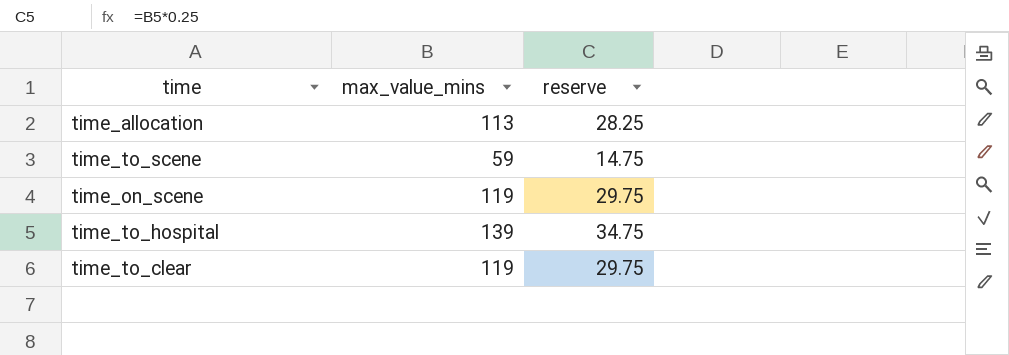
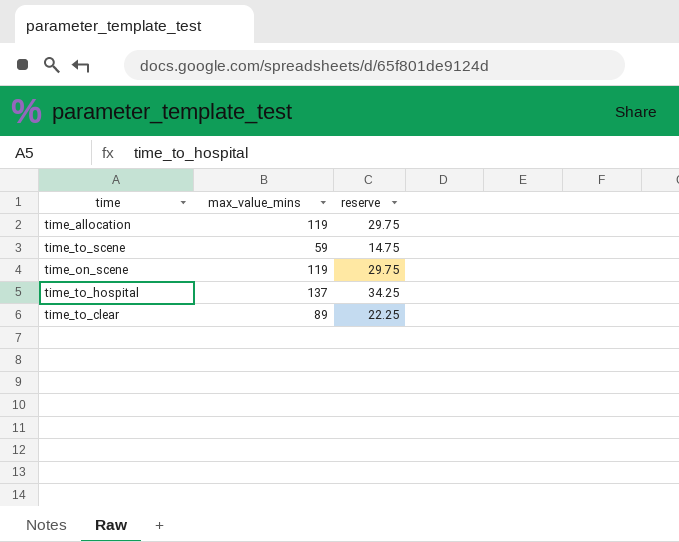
time_allocation | max_value_mins: 113 -> 119
time_allocation | reserve: 28.25 -> 29.75
time_to_hospital | max_value_mins: 139 -> 137
time_to_hospital | reserve: 34.75 -> 34.25
time_to_clear | max_value_mins: 119 -> 89
time_to_clear | reserve: 29.75 -> 22.25

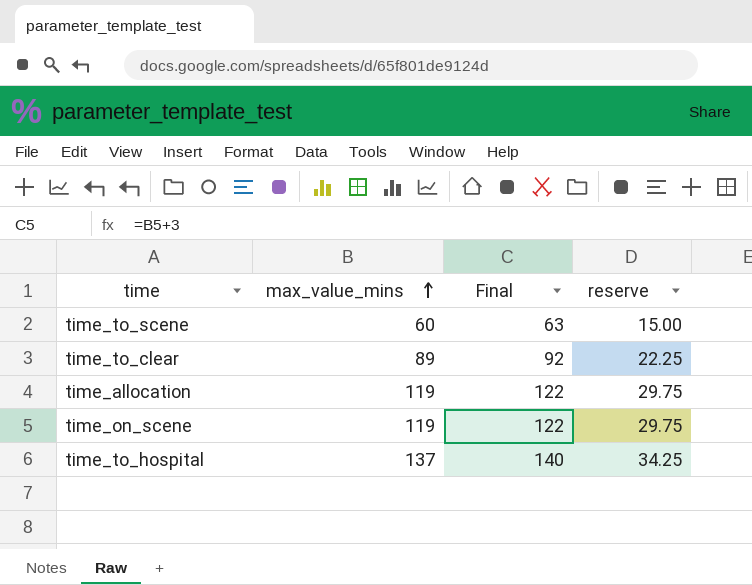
row order: none -> max_value_mins ascending
column Final | formula: none -> [max_value_mins] + 3
time_to_scene | max_value_mins: 59 -> 60
time_to_scene | reserve: 14.75 -> 15.00

